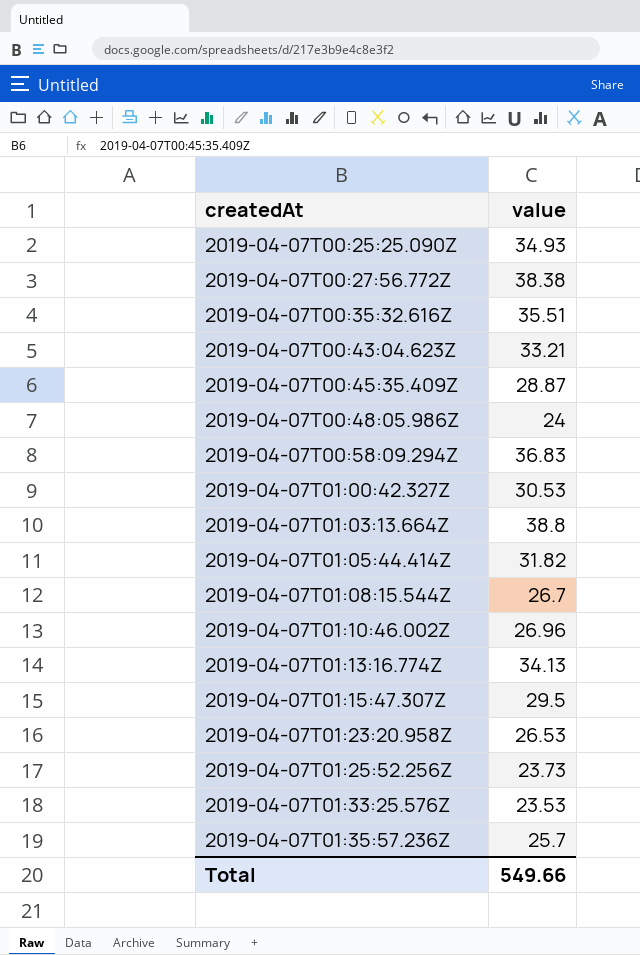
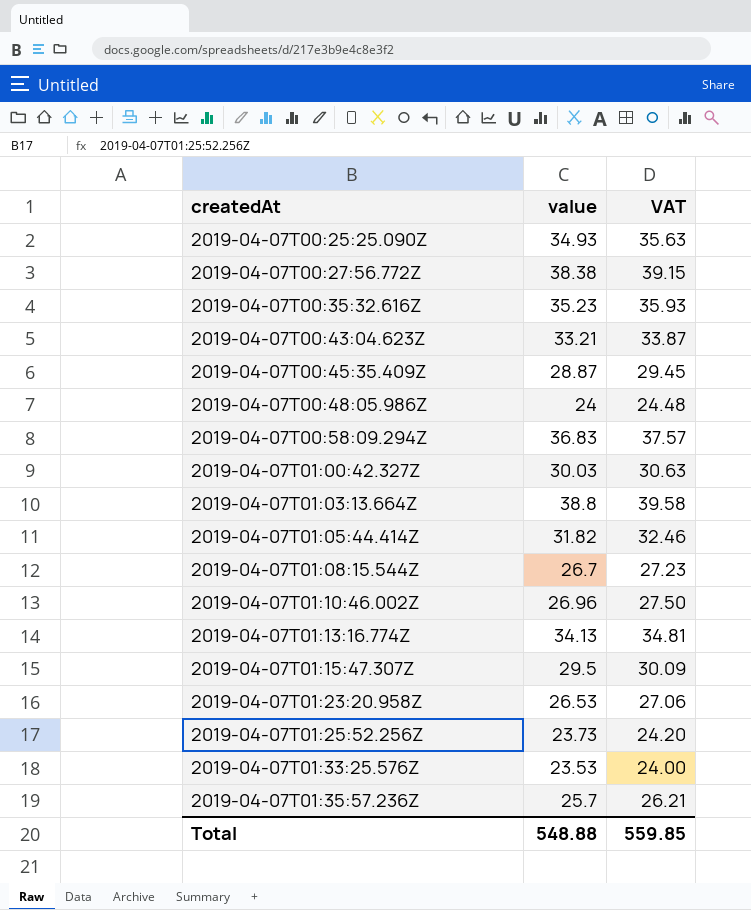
column VAT | formula: none -> [value] * 1.02
2019-04-07T00:35:32.616Z | value: 35.51 -> 35.23
2019-04-07T01:00:42.327Z | value: 30.53 -> 30.03
Total | value: 549.66 -> 548.88

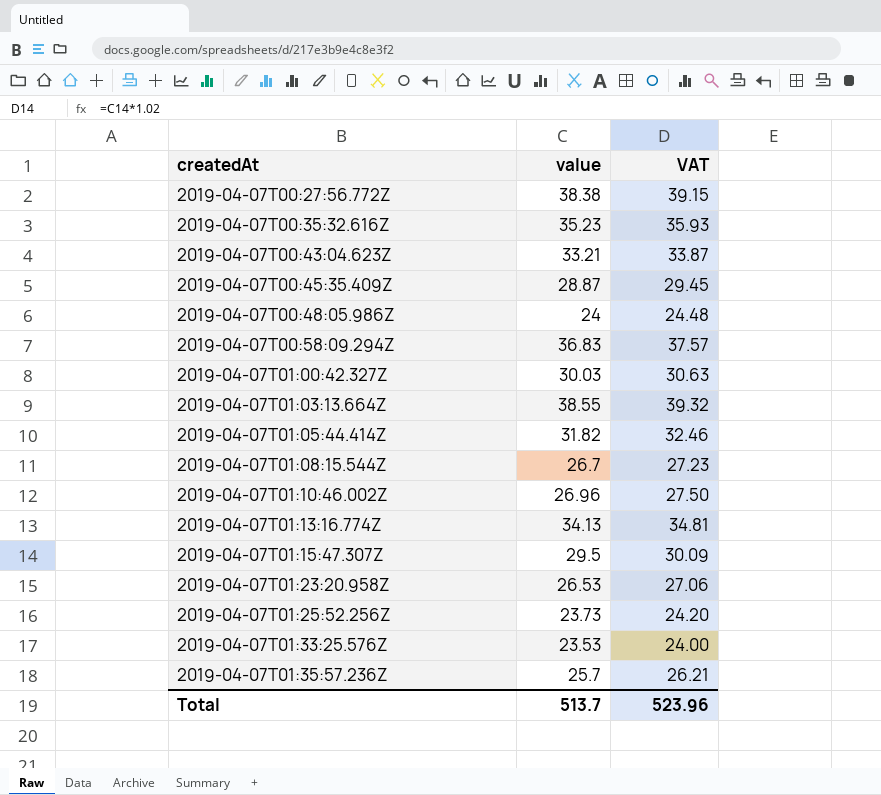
row 2019-04-07T00:25:25.090Z: 34.93 | 35.63 -> none
2019-04-07T01:03:13.664Z | value: 38.8 -> 38.55
2019-04-07T01:03:13.664Z | VAT: 39.58 -> 39.32
Total | value: 548.88 -> 513.7
Total | VAT: 559.85 -> 523.96

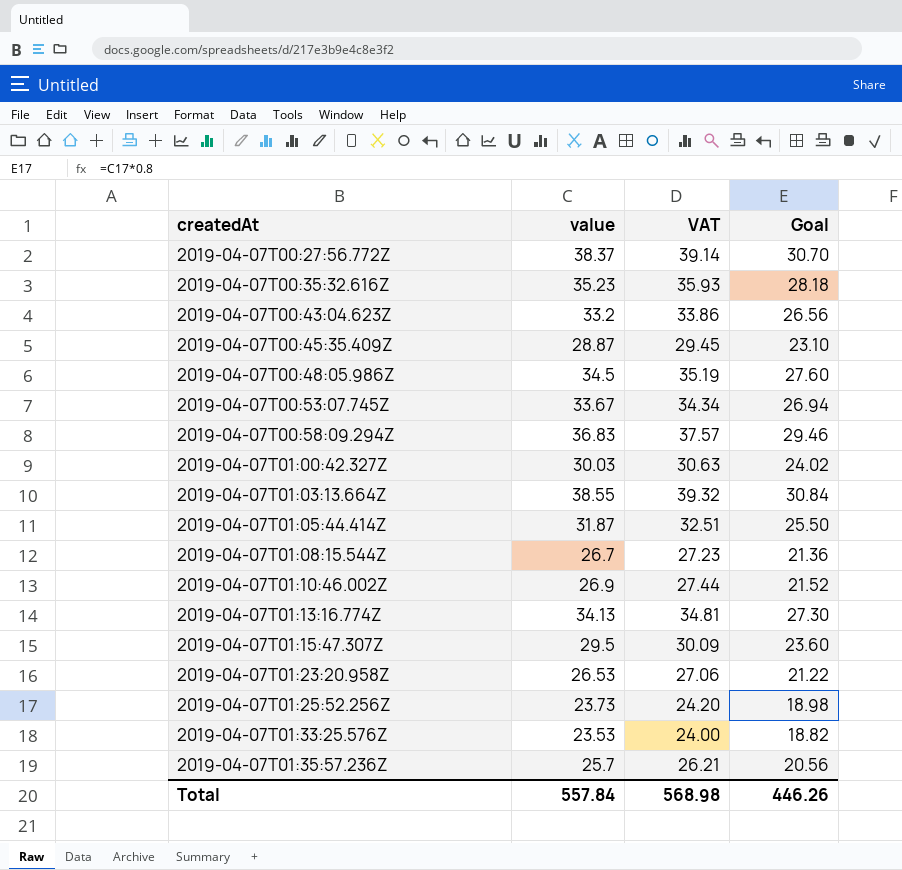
column Goal | formula: none -> [value] * 0.8
2019-04-07T00:27:56.772Z | value: 38.38 -> 38.37
2019-04-07T00:27:56.772Z | VAT: 39.15 -> 39.14
2019-04-07T00:43:04.623Z | value: 33.21 -> 33.2
2019-04-07T00:43:04.623Z | VAT: 33.87 -> 33.86
2019-04-07T00:48:05.986Z | value: 24 -> 34.5
2019-04-07T00:48:05.986Z | VAT: 24.48 -> 35.19
row 2019-04-07T00:53:07.745Z: none -> 33.67 | 34.34 | 26.94
2019-04-07T01:05:44.414Z | value: 31.82 -> 31.87
2019-04-07T01:05:44.414Z | VAT: 32.46 -> 32.51
2019-04-07T01:10:46.002Z | value: 26.96 -> 26.9
2019-04-07T01:10:46.002Z | VAT: 27.50 -> 27.44
Total | value: 513.7 -> 557.84
Total | VAT: 523.96 -> 568.98

